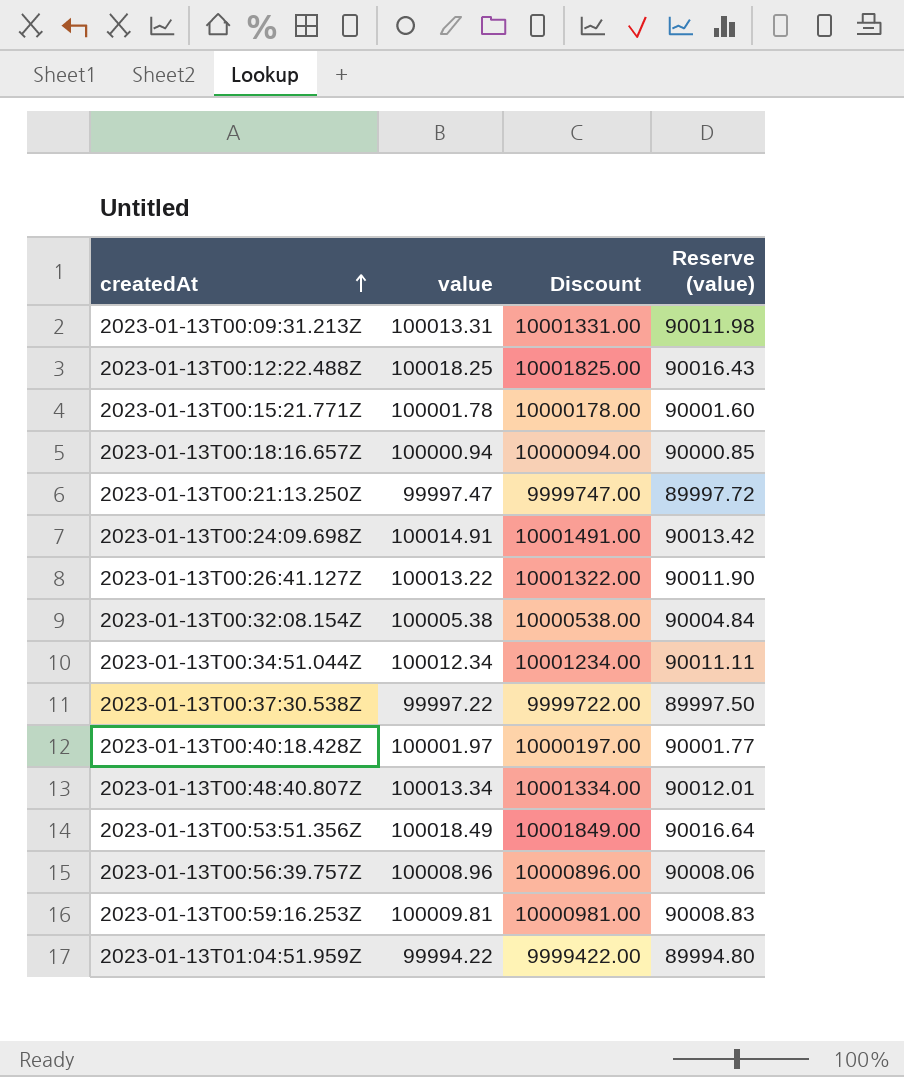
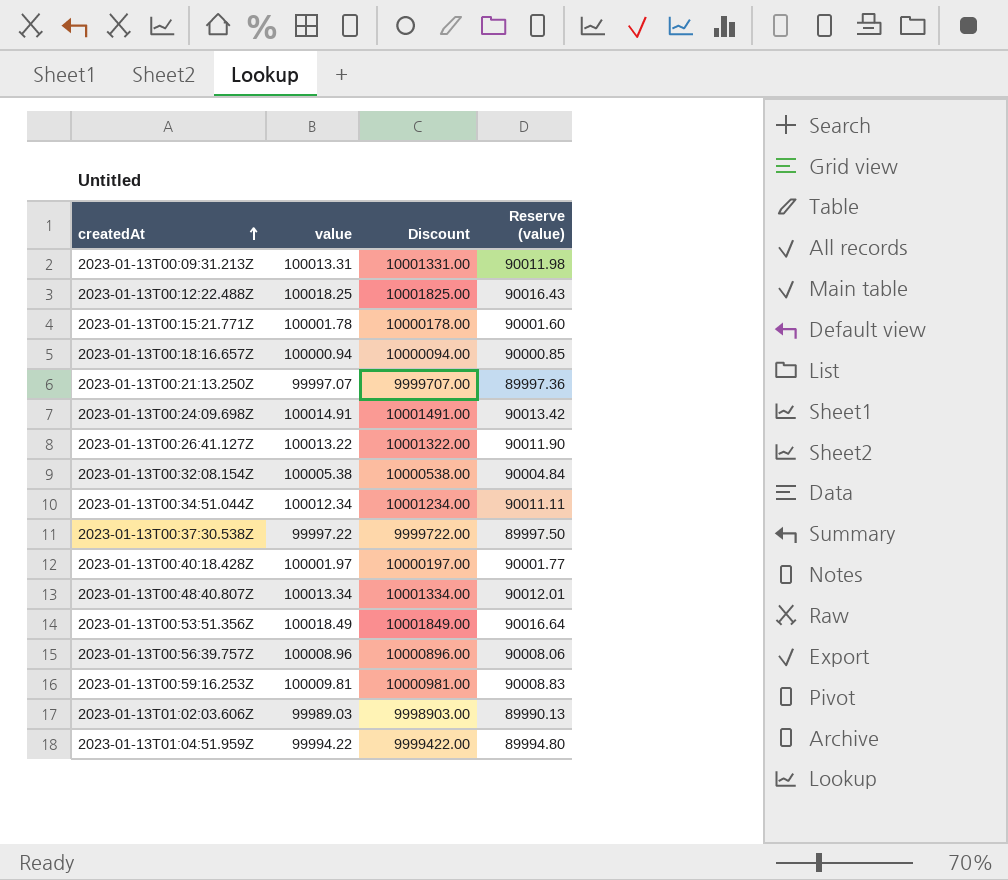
2023-01-13T00:21:13.250Z | value: 99997.47 -> 99997.07
2023-01-13T00:21:13.250Z | Discount: 9999747.00 -> 9999707.00
2023-01-13T00:21:13.250Z | Reserve (value): 89997.72 -> 89997.36
row 2023-01-13T01:02:03.606Z: none -> 99989.03 | 9998903.00 | 89990.13

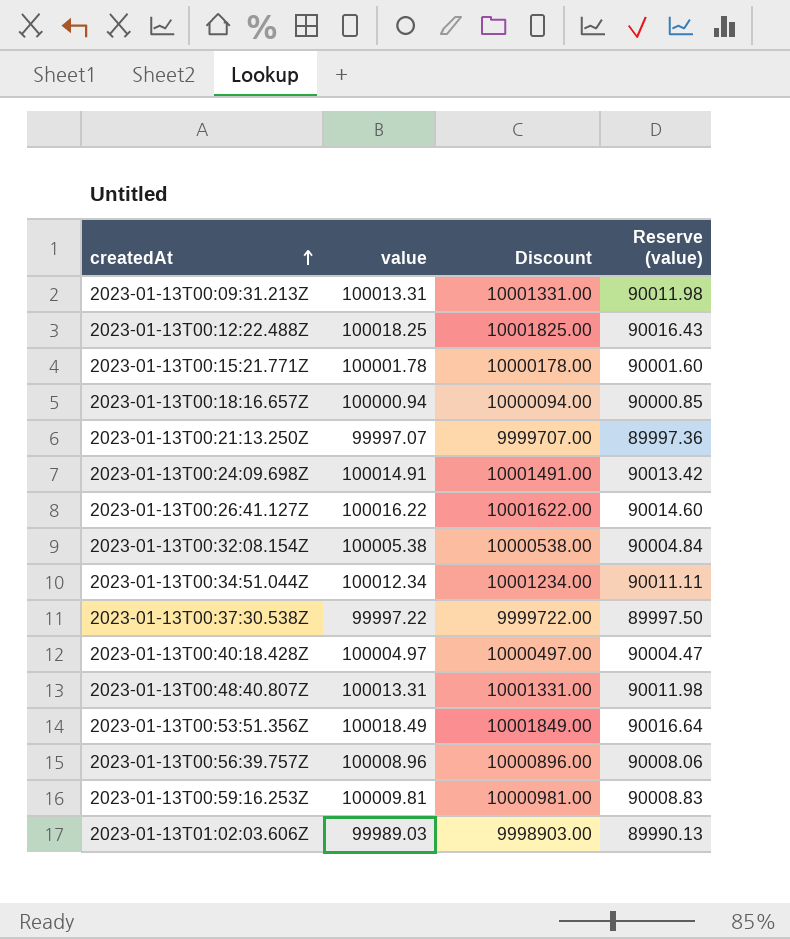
row 2023-01-13T01:04:51.959Z: 99994.22 | 9999422.00 | 89994.80 -> none
2023-01-13T00:26:41.127Z | value: 100013.22 -> 100016.22
2023-01-13T00:26:41.127Z | Discount: 10001322.00 -> 10001622.00
2023-01-13T00:26:41.127Z | Reserve (value): 90011.90 -> 90014.60
2023-01-13T00:40:18.428Z | value: 100001.97 -> 100004.97
2023-01-13T00:40:18.428Z | Discount: 10000197.00 -> 10000497.00
2023-01-13T00:40:18.428Z | Reserve (value): 90001.77 -> 90004.47
2023-01-13T00:48:40.807Z | value: 100013.34 -> 100013.31
2023-01-13T00:48:40.807Z | Discount: 10001334.00 -> 10001331.00
2023-01-13T00:48:40.807Z | Reserve (value): 90012.01 -> 90011.98

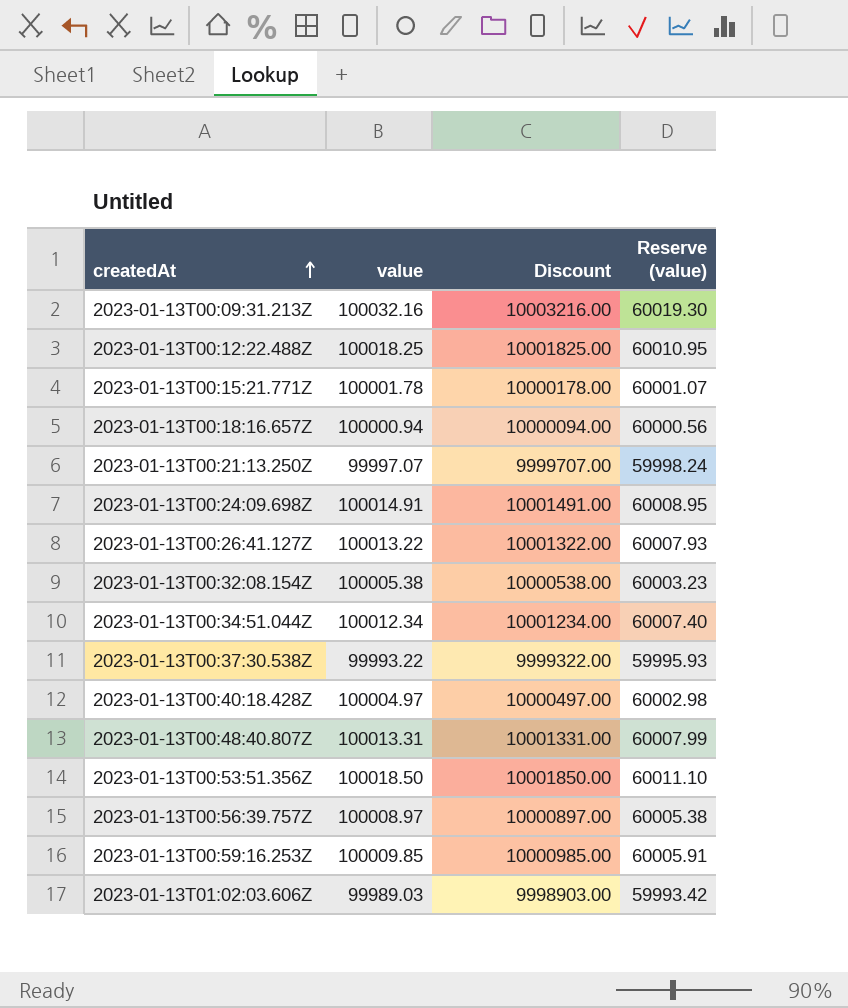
column Reserve (value) | formula: [value] * 0.9 -> [value] * 0.6
2023-01-13T00:09:31.213Z | value: 100013.31 -> 100032.16
2023-01-13T00:09:31.213Z | Discount: 10001331.00 -> 10003216.00
2023-01-13T00:26:41.127Z | value: 100016.22 -> 100013.22
2023-01-13T00:26:41.127Z | Discount: 10001622.00 -> 10001322.00
2023-01-13T00:37:30.538Z | value: 99997.22 -> 99993.22
2023-01-13T00:37:30.538Z | Discount: 9999722.00 -> 9999322.00
2023-01-13T00:53:51.356Z | value: 100018.49 -> 100018.50
2023-01-13T00:53:51.356Z | Discount: 10001849.00 -> 10001850.00
2023-01-13T00:56:39.757Z | value: 100008.96 -> 100008.97
2023-01-13T00:56:39.757Z | Discount: 10000896.00 -> 10000897.00
2023-01-13T00:59:16.253Z | value: 100009.81 -> 100009.85
2023-01-13T00:59:16.253Z | Discount: 10000981.00 -> 10000985.00

